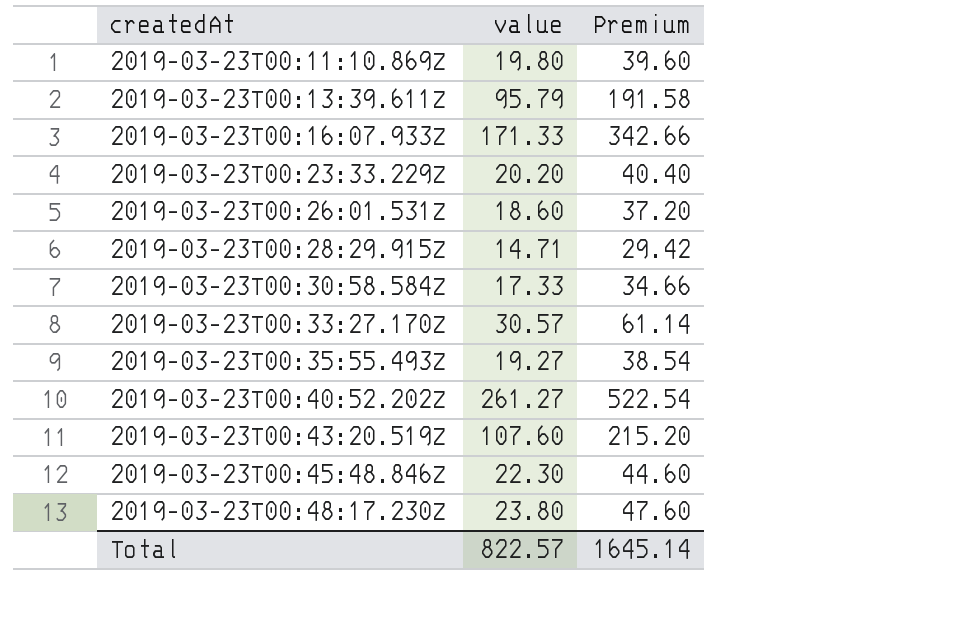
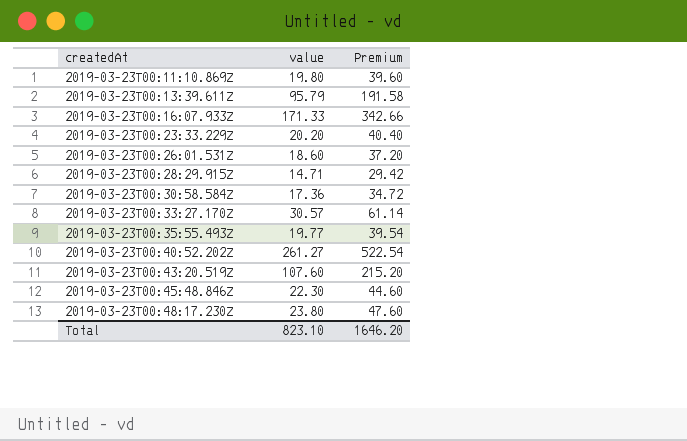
2019-03-23T00:30:58.584Z | value: 17.33 -> 17.36
2019-03-23T00:30:58.584Z | Premium: 34.66 -> 34.72
2019-03-23T00:35:55.493Z | value: 19.27 -> 19.77
2019-03-23T00:35:55.493Z | Premium: 38.54 -> 39.54
Total | value: 822.57 -> 823.10
Total | Premium: 1645.14 -> 1646.20

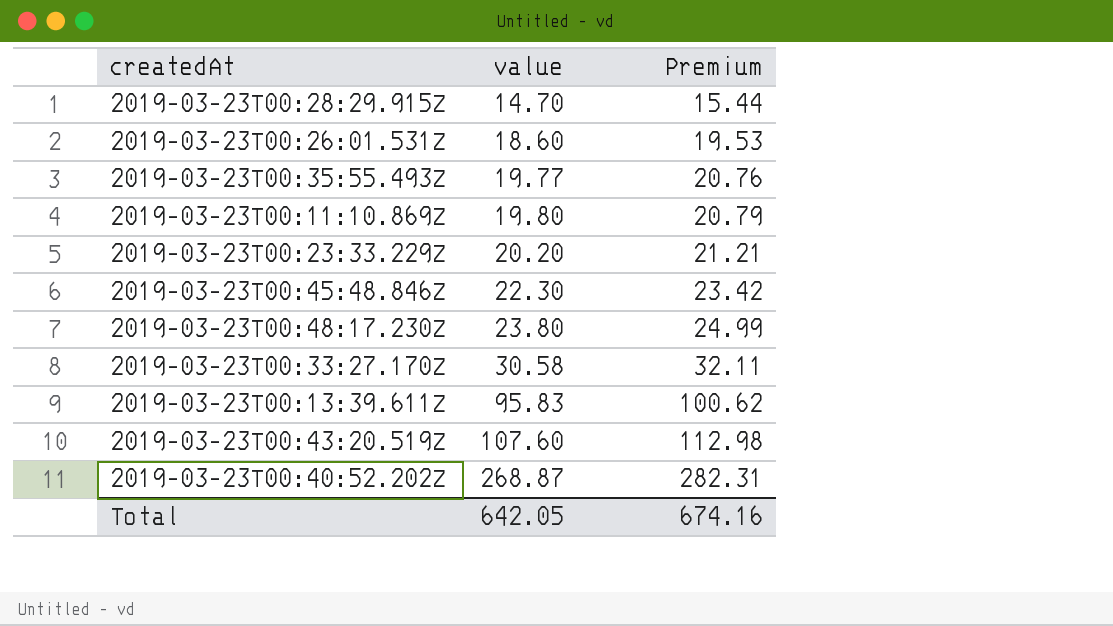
row order: createdAt ascending -> value ascending
column Premium | formula: [value] * 2 -> [value] * 1.05
row 2019-03-23T00:16:07.933Z: 171.33 | 342.66 -> none
row 2019-03-23T00:30:58.584Z: 17.36 | 34.72 -> none
2019-03-23T00:28:29.915Z | value: 14.71 -> 14.70
2019-03-23T00:33:27.170Z | value: 30.57 -> 30.58
2019-03-23T00:13:39.611Z | value: 95.79 -> 95.83
2019-03-23T00:40:52.202Z | value: 261.27 -> 268.87
Total | value: 823.10 -> 642.05
Total | Premium: 1646.20 -> 674.16

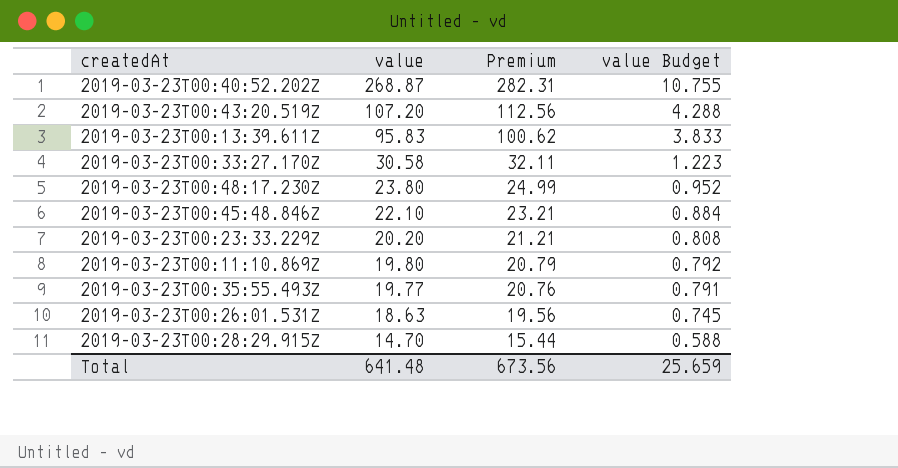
row order: value ascending -> value descending
column value Budget | formula: none -> [value] * 0.04
2019-03-23T00:43:20.519Z | value: 107.60 -> 107.20
2019-03-23T00:43:20.519Z | Premium: 112.98 -> 112.56
2019-03-23T00:45:48.846Z | value: 22.30 -> 22.10
2019-03-23T00:45:48.846Z | Premium: 23.42 -> 23.21
2019-03-23T00:26:01.531Z | value: 18.60 -> 18.63
2019-03-23T00:26:01.531Z | Premium: 19.53 -> 19.56
Total | value: 642.05 -> 641.48
Total | Premium: 674.16 -> 673.56

